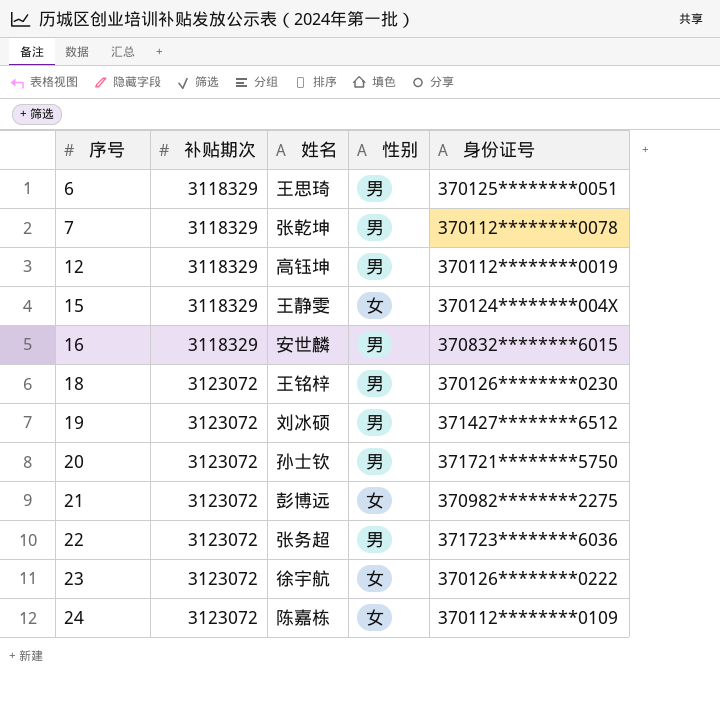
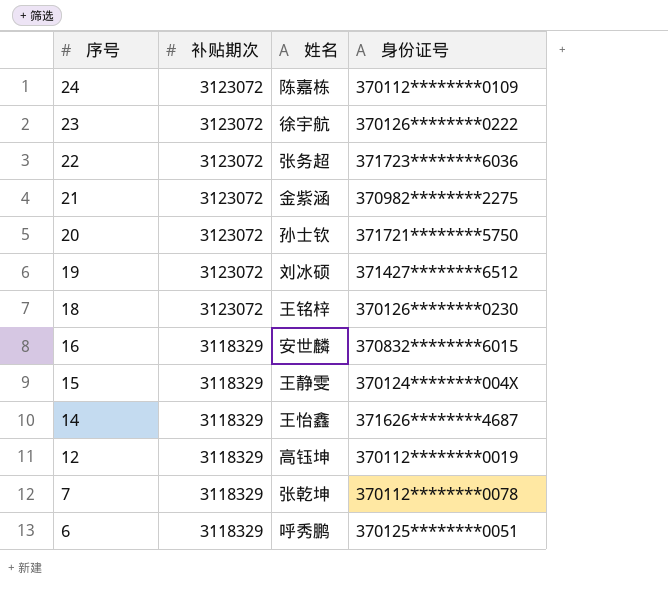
row order: 序号 ascending -> 序号 descending
column 性别 | position: 4 -> none
21 | 姓名: 彭博远 -> 金紫涵
row 14: none -> 3118329 | 王怡鑫 | 371626********4687
6 | 姓名: 王思琦 -> 呼秀鹏

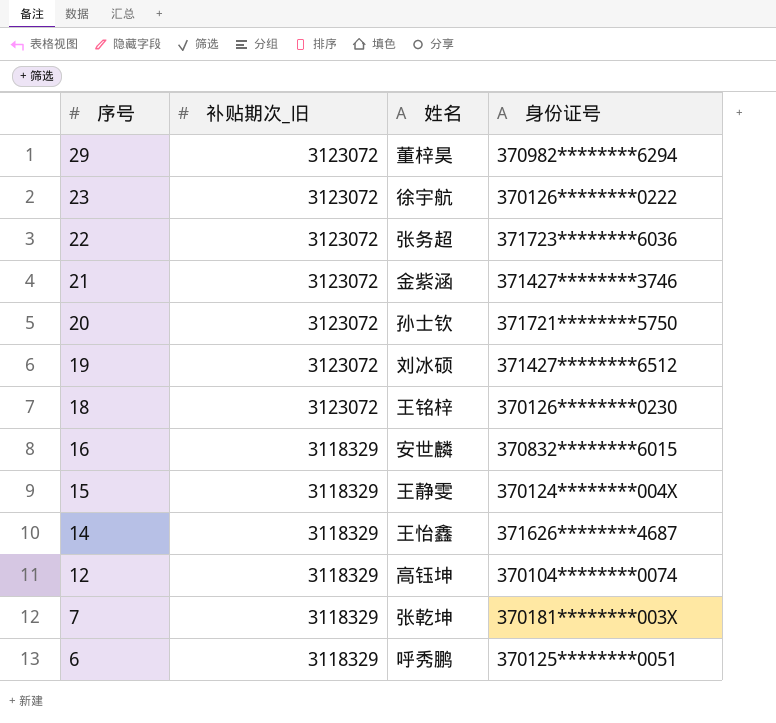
column name: 补贴期次 -> 补贴期次_旧
row 24: 3123072 | 陈嘉栋 | 370112********0109 -> none
row 29: none -> 3123072 | 董梓昊 | 370982********6294
21 | 身份证号: 370982********2275 -> 371427********3746
12 | 身份证号: 370112********0019 -> 370104********0074
7 | 身份证号: 370112********0078 -> 370181********003X

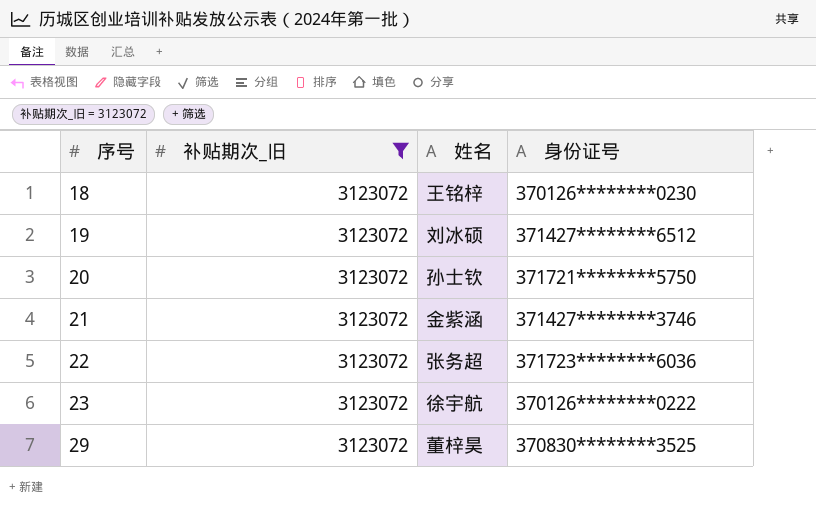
filter: none -> 补贴期次_旧 = 3123072
row order: 序号 descending -> 序号 ascending
29 | 身份证号: 370982********6294 -> 370830********3525

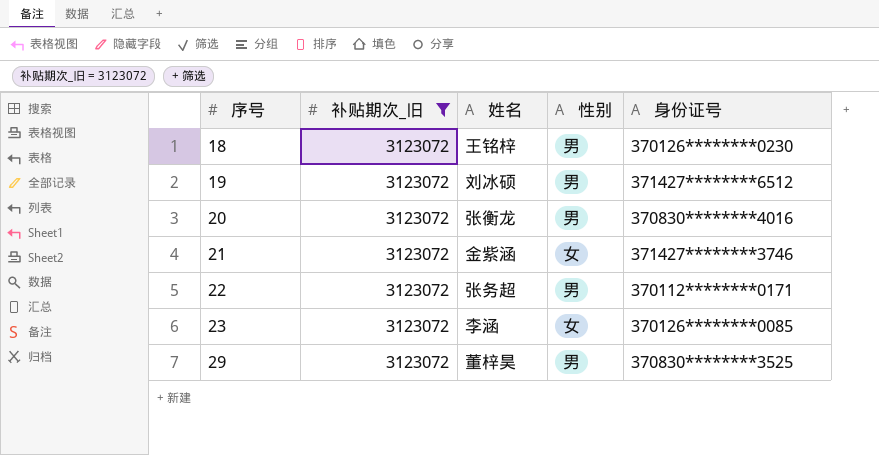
column 性别 | position: none -> 4
20 | 姓名: 孙士钦 -> 张衡龙
20 | 身份证号: 371721********5750 -> 370830********4016
22 | 身份证号: 371723********6036 -> 370112********0171
23 | 姓名: 徐宇航 -> 李涵
23 | 身份证号: 370126********0222 -> 370126********0085

